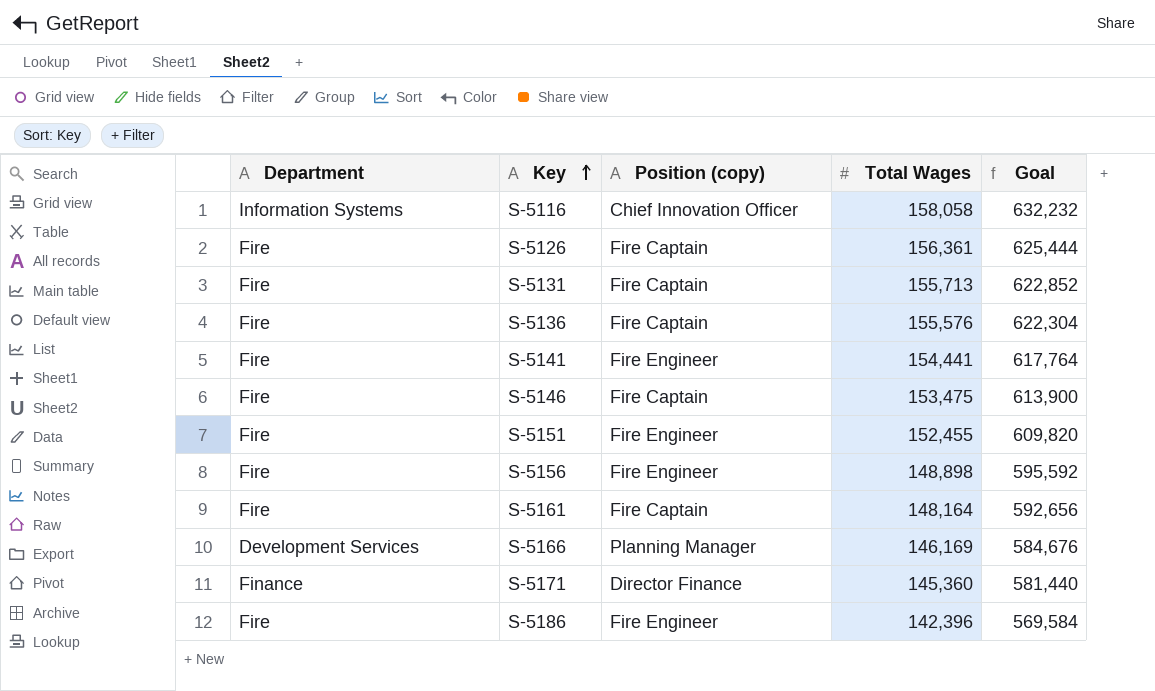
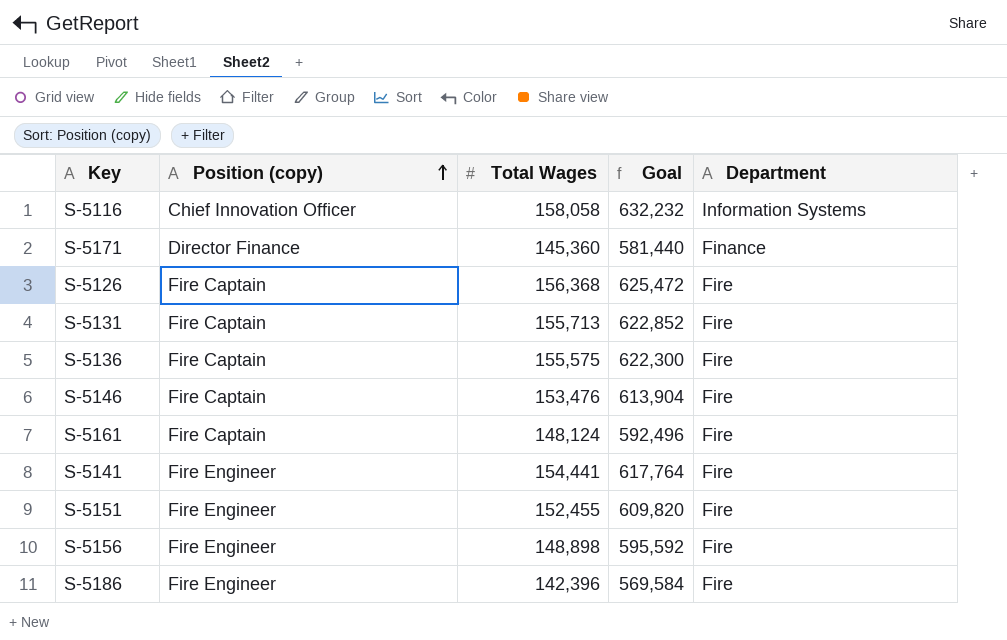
row order: Key ascending -> Position (copy) ascending
column Department | position: 1 -> 5
row S-5166: Development Services | Planning Manager | 146,169 | 584,676 -> none
S-5126 | Total Wages: 156,361 -> 156,368
S-5126 | Goal: 625,444 -> 625,472
S-5136 | Total Wages: 155,576 -> 155,575
S-5136 | Goal: 622,304 -> 622,300
S-5146 | Total Wages: 153,475 -> 153,476
S-5146 | Goal: 613,900 -> 613,904
S-5161 | Total Wages: 148,164 -> 148,124
S-5161 | Goal: 592,656 -> 592,496

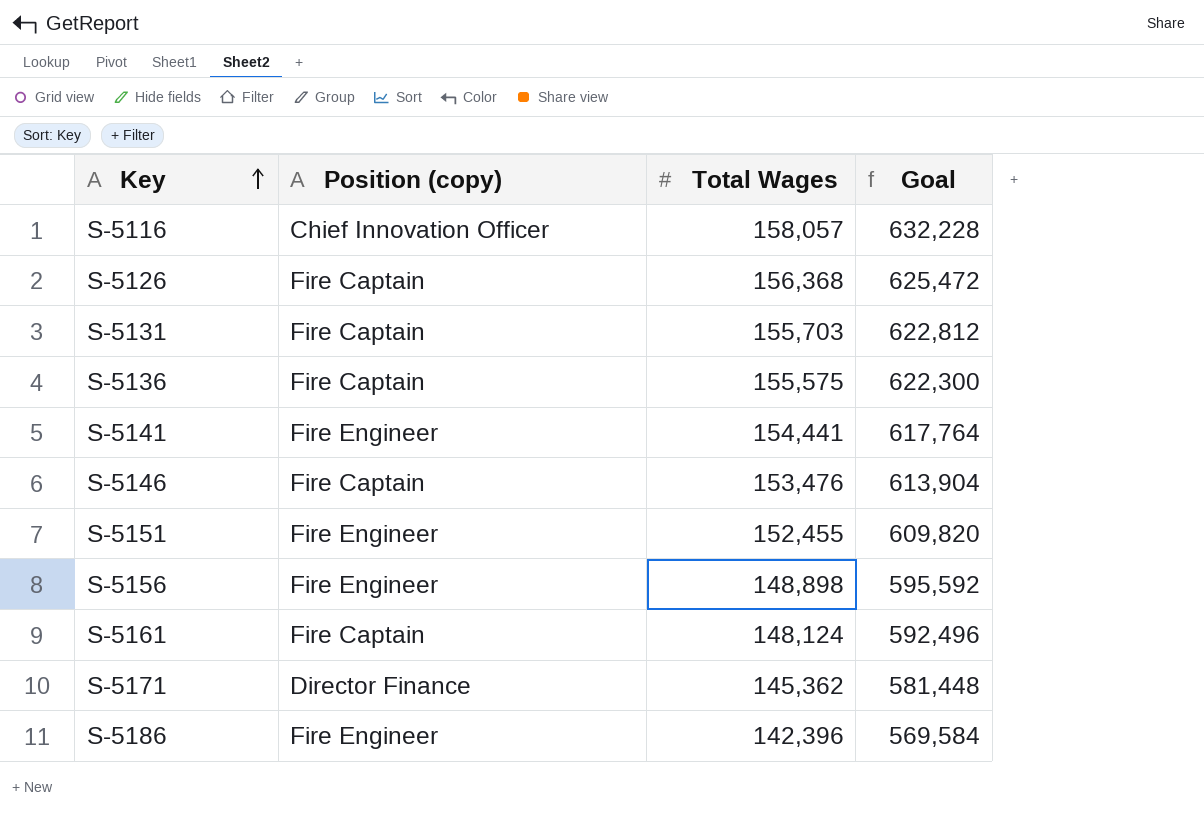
row order: Position (copy) ascending -> Key ascending
column Department | position: 5 -> none
S-5116 | Total Wages: 158,058 -> 158,057
S-5116 | Goal: 632,232 -> 632,228
S-5131 | Total Wages: 155,713 -> 155,703
S-5131 | Goal: 622,852 -> 622,812
S-5171 | Total Wages: 145,360 -> 145,362
S-5171 | Goal: 581,440 -> 581,448

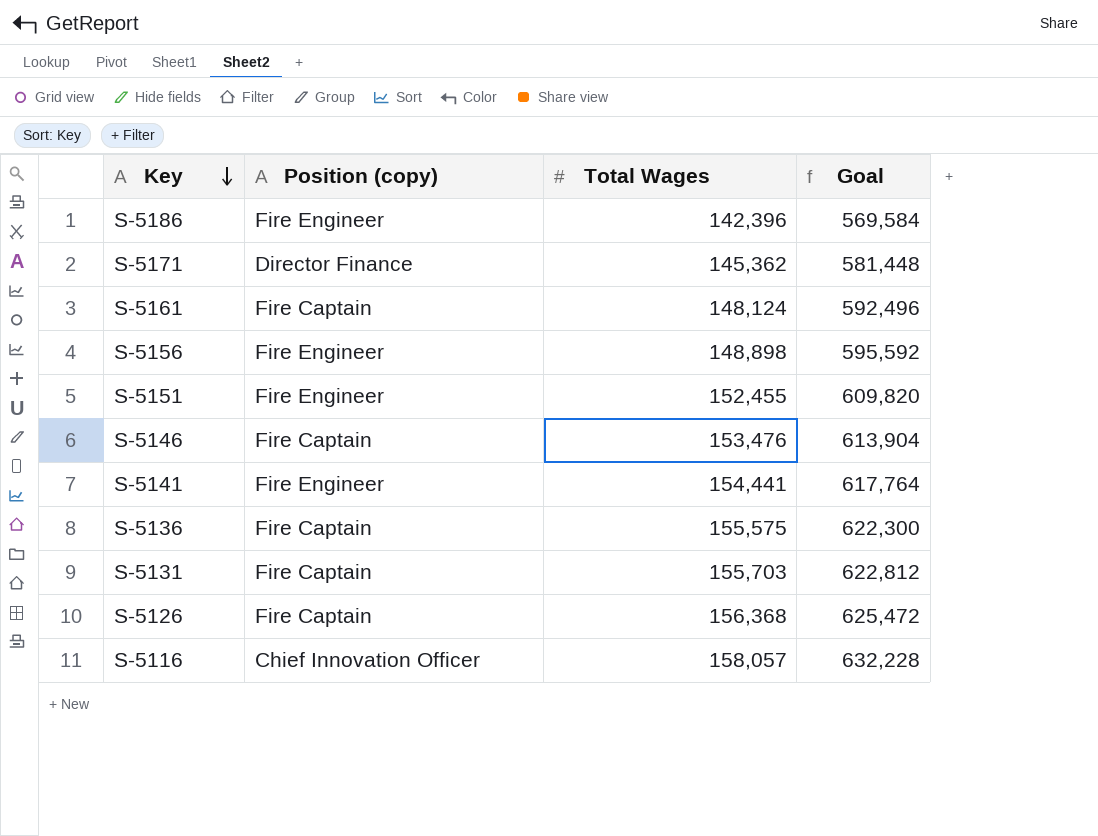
row order: Key ascending -> Key descending

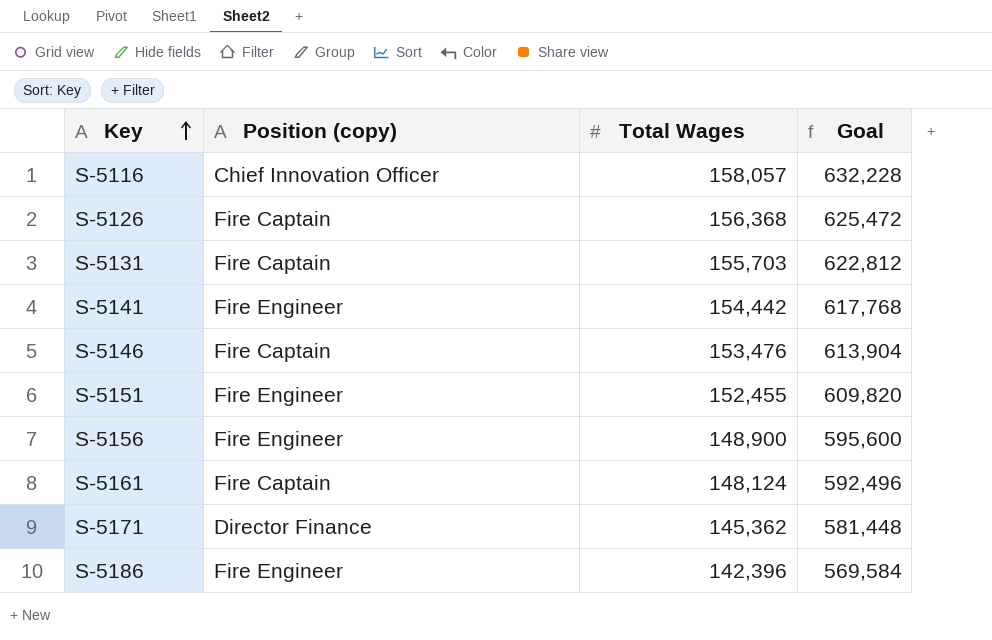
row order: Key descending -> Key ascending
row S-5136: Fire Captain | 155,575 | 622,300 -> none
S-5141 | Total Wages: 154,441 -> 154,442
S-5141 | Goal: 617,764 -> 617,768
S-5156 | Total Wages: 148,898 -> 148,900
S-5156 | Goal: 595,592 -> 595,600

